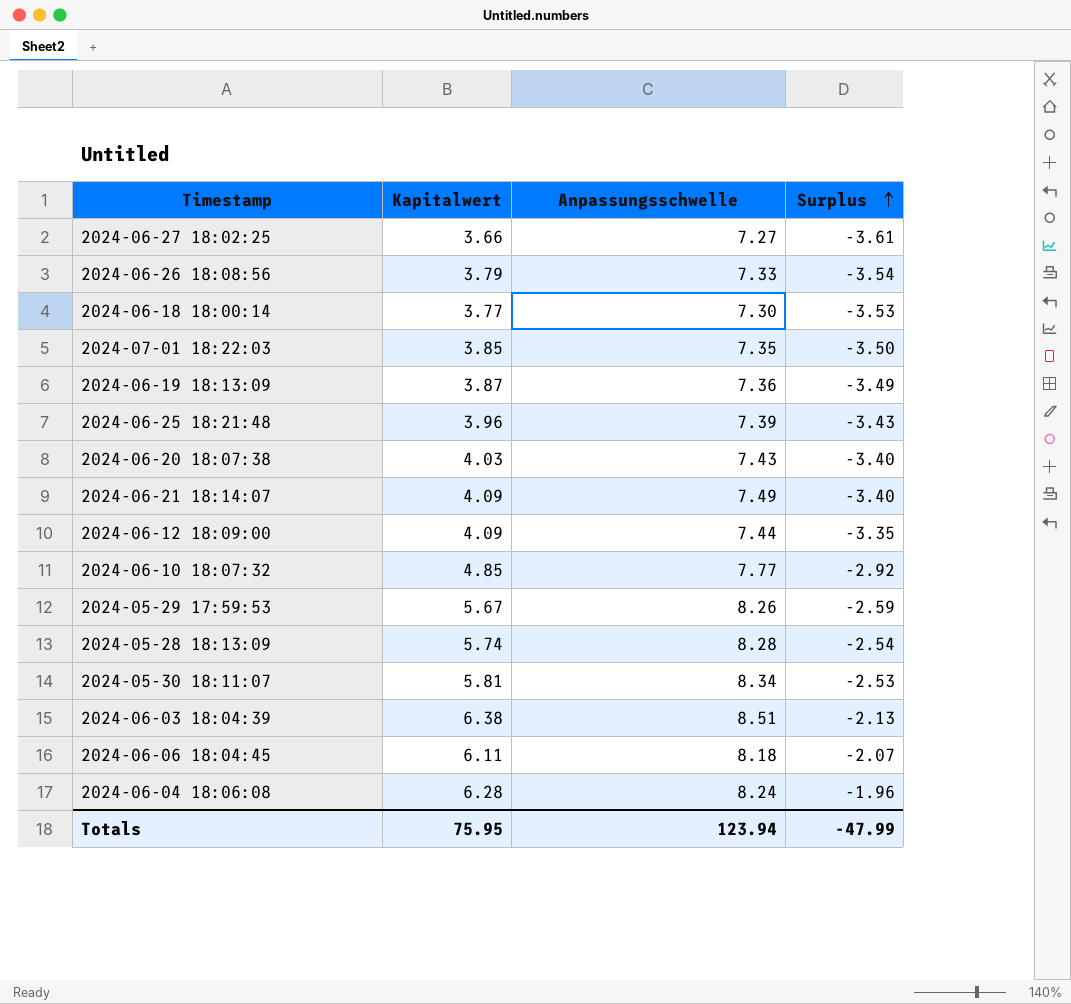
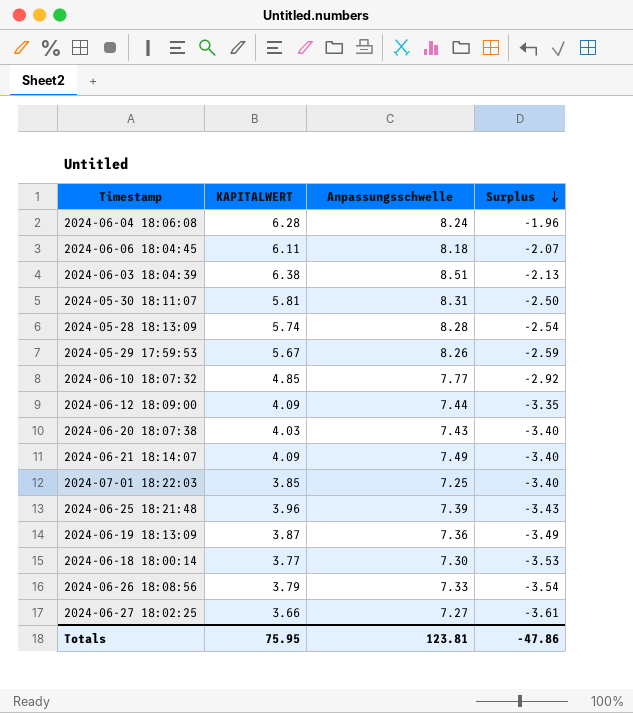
row order: Surplus ascending -> Surplus descending
column name: Kapitalwert -> KAPITALWERT
2024-05-30 18:11:07 | Anpassungsschwelle: 8.34 -> 8.31
2024-05-30 18:11:07 | Surplus: -2.53 -> -2.50
2024-07-01 18:22:03 | Anpassungsschwelle: 7.35 -> 7.25
2024-07-01 18:22:03 | Surplus: -3.50 -> -3.40
Totals | Anpassungsschwelle: 123.94 -> 123.81
Totals | Surplus: -47.99 -> -47.86

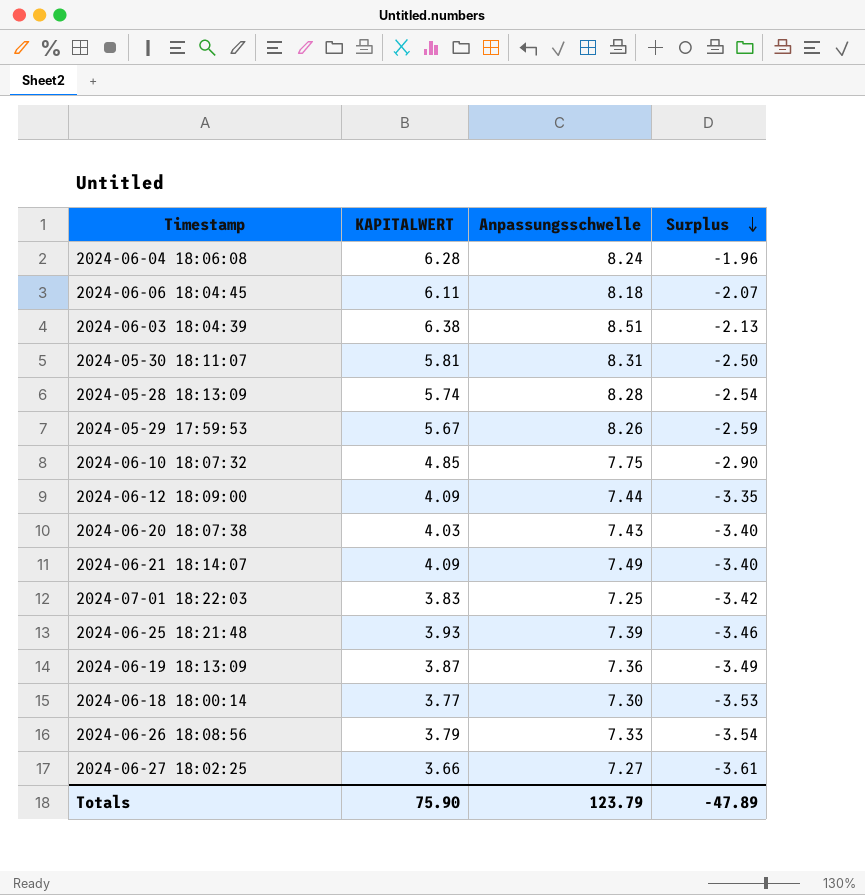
2024-06-10 18:07:32 | Anpassungsschwelle: 7.77 -> 7.75
2024-06-10 18:07:32 | Surplus: -2.92 -> -2.90
2024-07-01 18:22:03 | KAPITALWERT: 3.85 -> 3.83
2024-07-01 18:22:03 | Surplus: -3.40 -> -3.42
2024-06-25 18:21:48 | KAPITALWERT: 3.96 -> 3.93
2024-06-25 18:21:48 | Surplus: -3.43 -> -3.46
Totals | KAPITALWERT: 75.95 -> 75.90
Totals | Anpassungsschwelle: 123.81 -> 123.79
Totals | Surplus: -47.86 -> -47.89

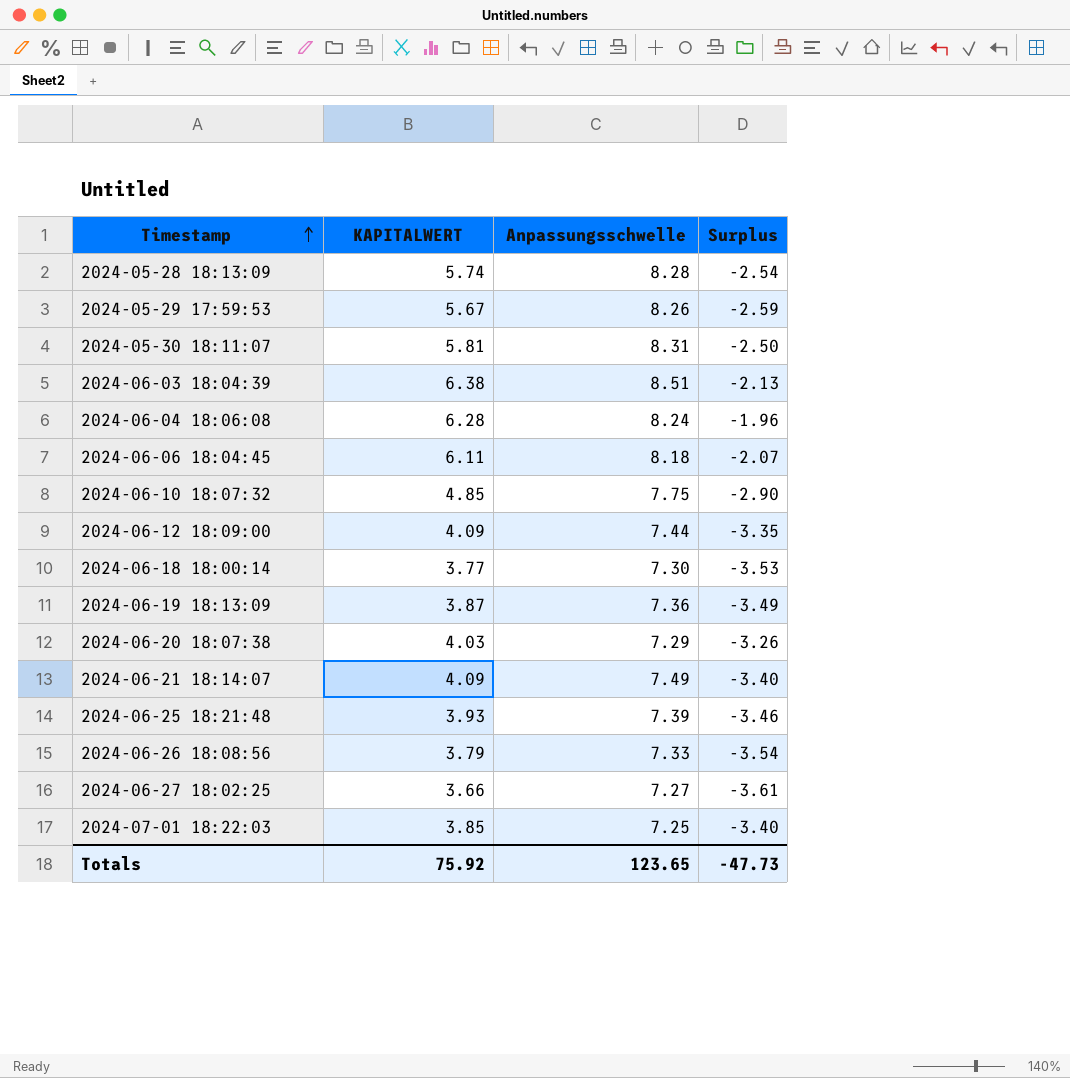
row order: Surplus descending -> Timestamp ascending
2024-06-20 18:07:38 | Anpassungsschwelle: 7.43 -> 7.29
2024-06-20 18:07:38 | Surplus: -3.40 -> -3.26
2024-07-01 18:22:03 | KAPITALWERT: 3.83 -> 3.85
2024-07-01 18:22:03 | Surplus: -3.42 -> -3.40
Totals | KAPITALWERT: 75.90 -> 75.92
Totals | Anpassungsschwelle: 123.79 -> 123.65
Totals | Surplus: -47.89 -> -47.73

